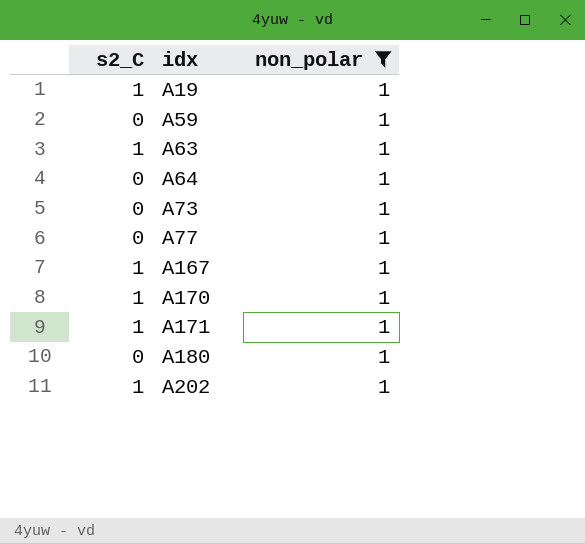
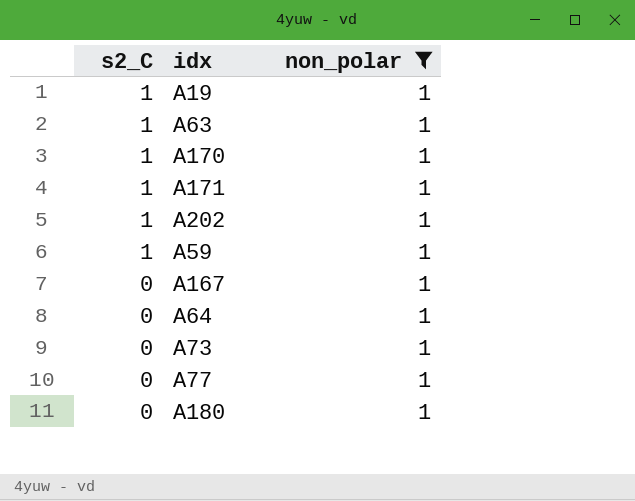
row order: idx ascending -> s2_C descending
A59 | s2_C: 0 -> 1
A167 | s2_C: 1 -> 0

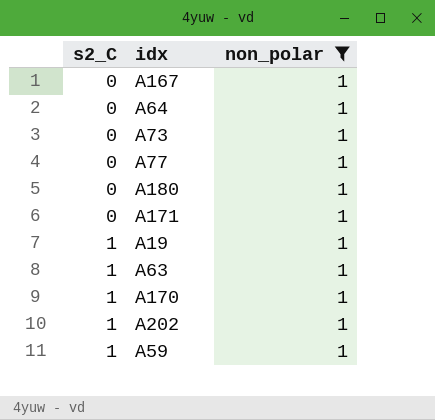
row order: s2_C descending -> s2_C ascending
A171 | s2_C: 1 -> 0

